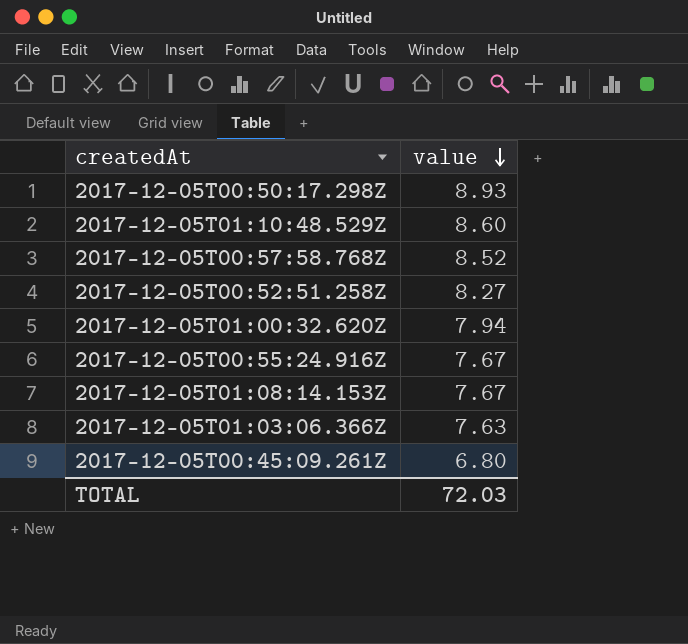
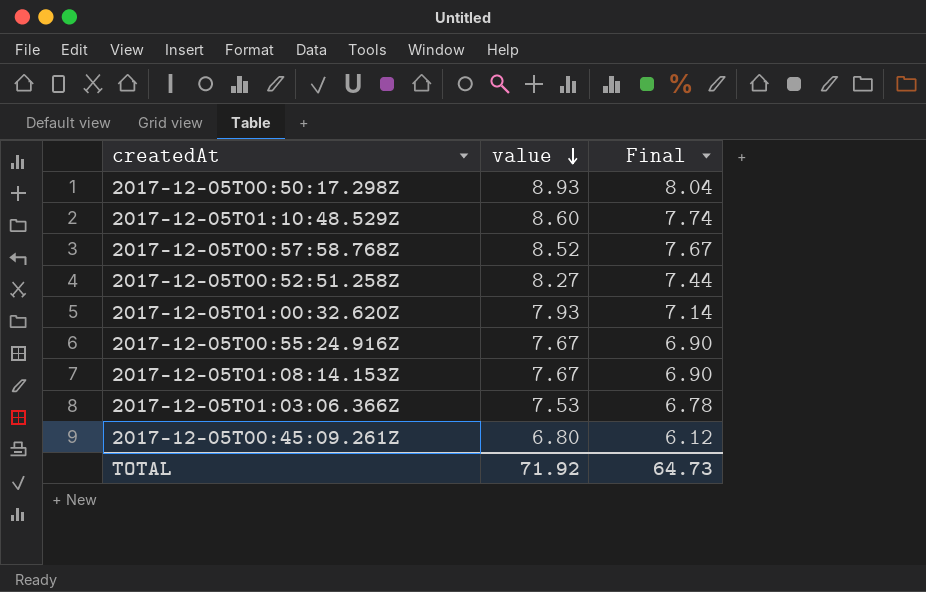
column Final | formula: none -> [value] * 0.9
2017-12-05T01:00:32.620Z | value: 7.94 -> 7.93
2017-12-05T01:03:06.366Z | value: 7.63 -> 7.53
TOTAL | value: 72.03 -> 71.92

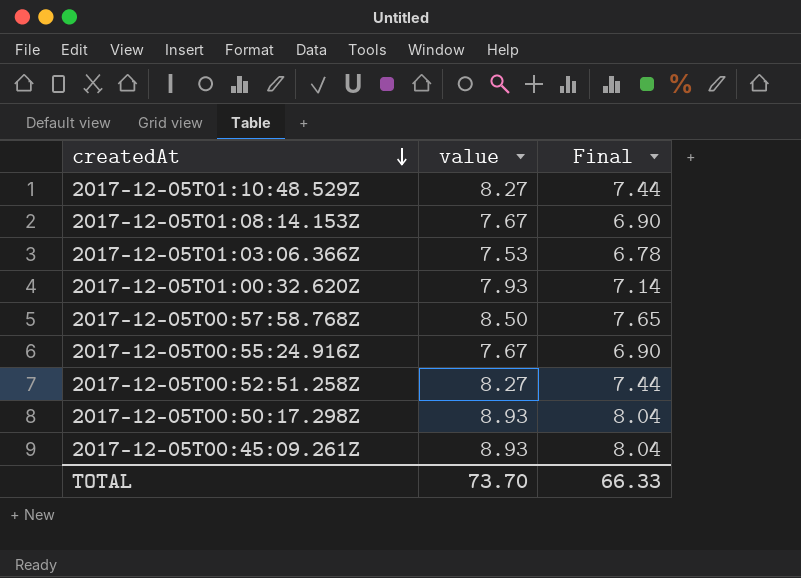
row order: value descending -> createdAt descending
2017-12-05T01:10:48.529Z | value: 8.60 -> 8.27
2017-12-05T01:10:48.529Z | Final: 7.74 -> 7.44
2017-12-05T00:57:58.768Z | value: 8.52 -> 8.50
2017-12-05T00:57:58.768Z | Final: 7.67 -> 7.65
2017-12-05T00:45:09.261Z | value: 6.80 -> 8.93
2017-12-05T00:45:09.261Z | Final: 6.12 -> 8.04
TOTAL | value: 71.92 -> 73.70
TOTAL | Final: 64.73 -> 66.33

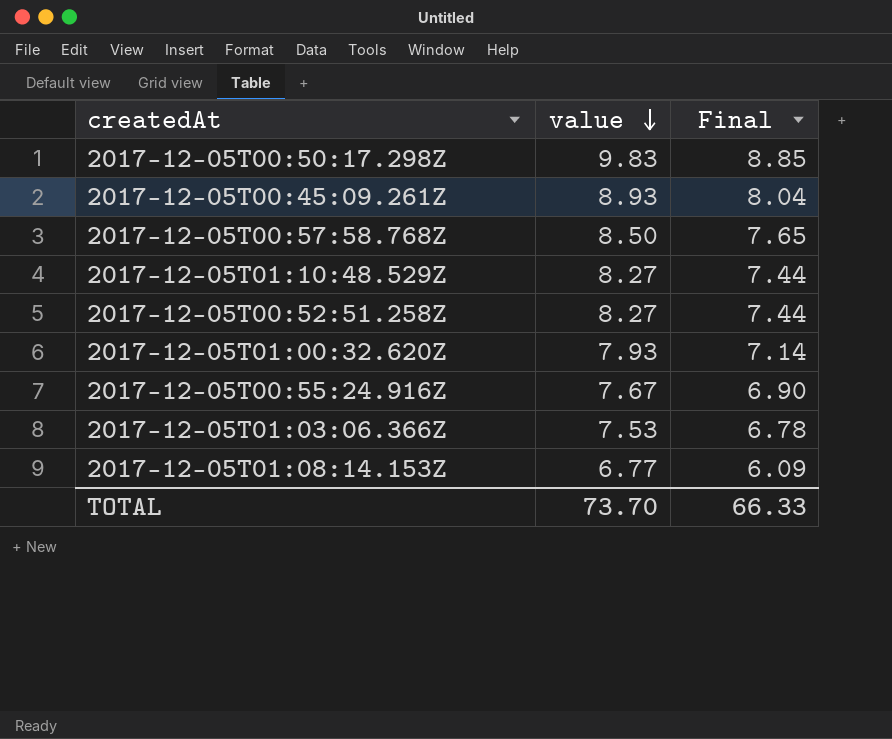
row order: createdAt descending -> value descending
2017-12-05T00:50:17.298Z | value: 8.93 -> 9.83
2017-12-05T00:50:17.298Z | Final: 8.04 -> 8.85
2017-12-05T01:08:14.153Z | value: 7.67 -> 6.77
2017-12-05T01:08:14.153Z | Final: 6.90 -> 6.09

